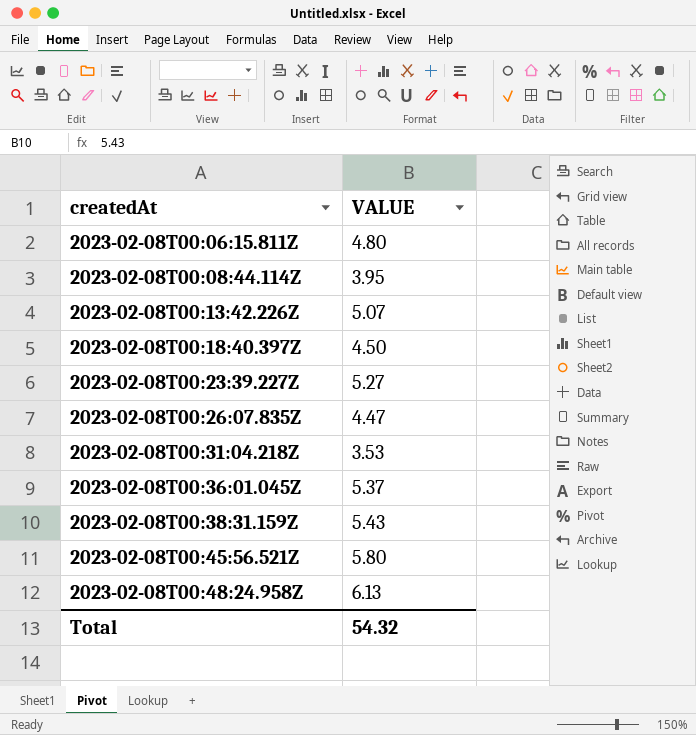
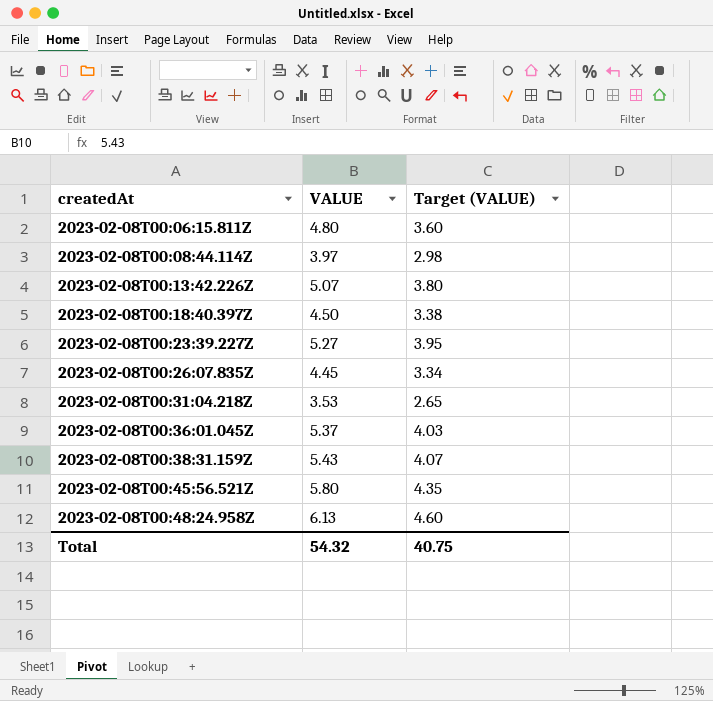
column Target (VALUE) | formula: none -> [VALUE] * 0.75
2023-02-08T00:08:44.114Z | VALUE: 3.95 -> 3.97
2023-02-08T00:26:07.835Z | VALUE: 4.47 -> 4.45

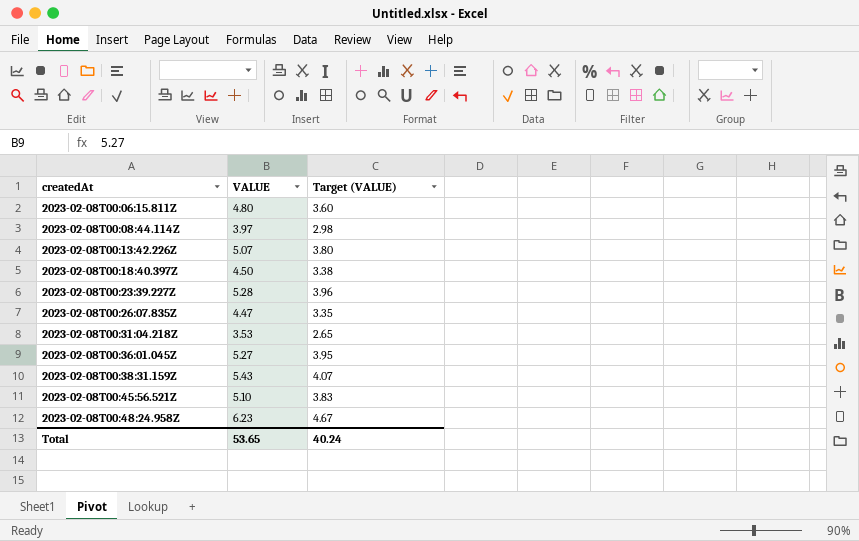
2023-02-08T00:23:39.227Z | VALUE: 5.27 -> 5.28
2023-02-08T00:23:39.227Z | Target (VALUE): 3.95 -> 3.96
2023-02-08T00:26:07.835Z | VALUE: 4.45 -> 4.47
2023-02-08T00:26:07.835Z | Target (VALUE): 3.34 -> 3.35
2023-02-08T00:36:01.045Z | VALUE: 5.37 -> 5.27
2023-02-08T00:36:01.045Z | Target (VALUE): 4.03 -> 3.95
2023-02-08T00:45:56.521Z | VALUE: 5.80 -> 5.10
2023-02-08T00:45:56.521Z | Target (VALUE): 4.35 -> 3.83
2023-02-08T00:48:24.958Z | VALUE: 6.13 -> 6.23
2023-02-08T00:48:24.958Z | Target (VALUE): 4.60 -> 4.67
Total | VALUE: 54.32 -> 53.65
Total | Target (VALUE): 40.75 -> 40.24

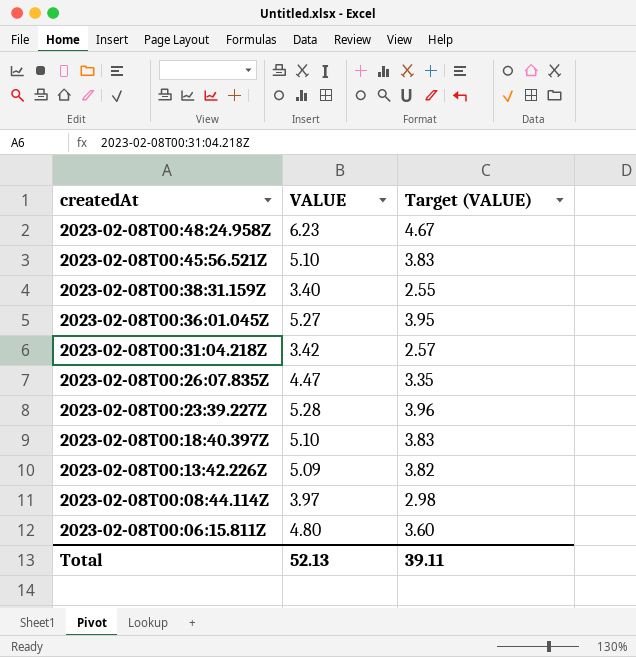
row order: createdAt ascending -> createdAt descending
2023-02-08T00:38:31.159Z | VALUE: 5.43 -> 3.40
2023-02-08T00:38:31.159Z | Target (VALUE): 4.07 -> 2.55
2023-02-08T00:31:04.218Z | VALUE: 3.53 -> 3.42
2023-02-08T00:31:04.218Z | Target (VALUE): 2.65 -> 2.57
2023-02-08T00:18:40.397Z | VALUE: 4.50 -> 5.10
2023-02-08T00:18:40.397Z | Target (VALUE): 3.38 -> 3.83
2023-02-08T00:13:42.226Z | VALUE: 5.07 -> 5.09
2023-02-08T00:13:42.226Z | Target (VALUE): 3.80 -> 3.82
Total | VALUE: 53.65 -> 52.13
Total | Target (VALUE): 40.24 -> 39.11

